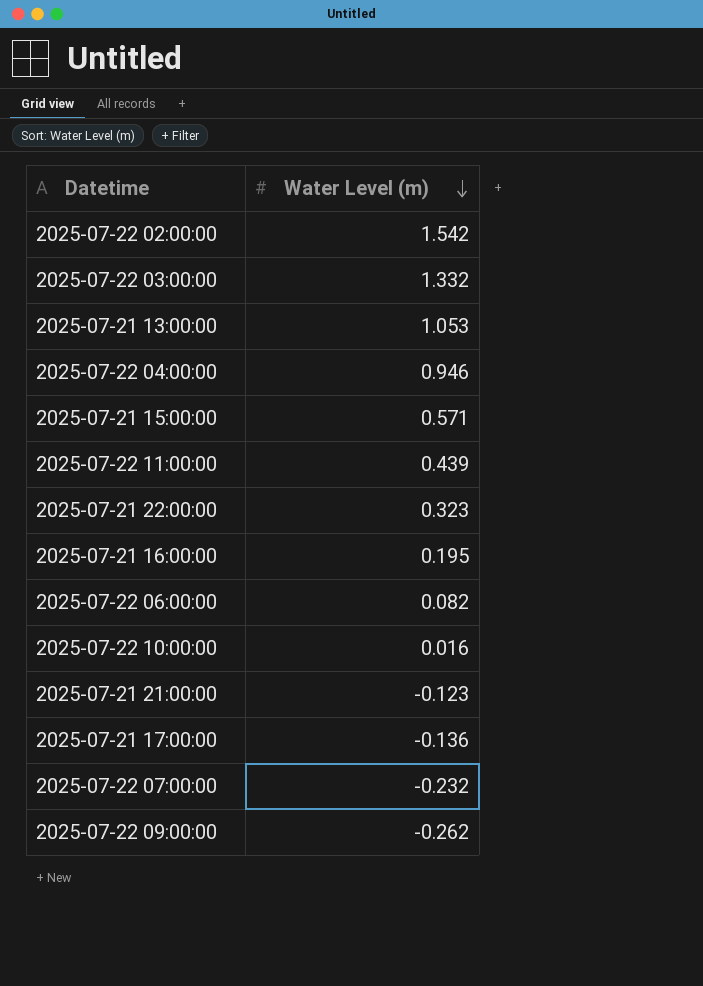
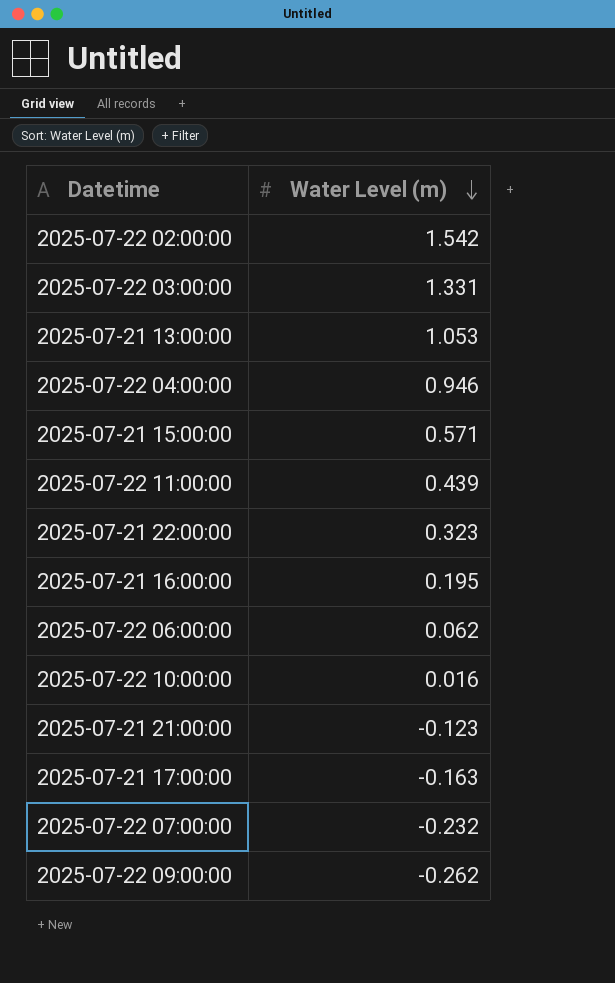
2025-07-22 03:00:00 | Water Level (m): 1.332 -> 1.331
2025-07-22 06:00:00 | Water Level (m): 0.082 -> 0.062
2025-07-21 17:00:00 | Water Level (m): -0.136 -> -0.163

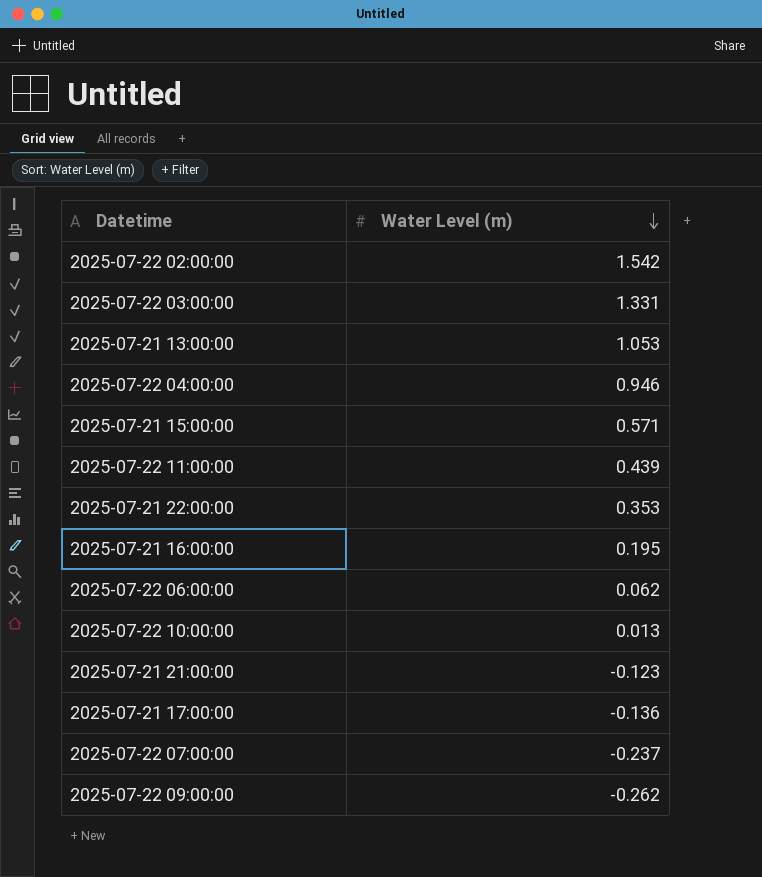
2025-07-21 22:00:00 | Water Level (m): 0.323 -> 0.353
2025-07-22 10:00:00 | Water Level (m): 0.016 -> 0.013
2025-07-21 17:00:00 | Water Level (m): -0.163 -> -0.136
2025-07-22 07:00:00 | Water Level (m): -0.232 -> -0.237

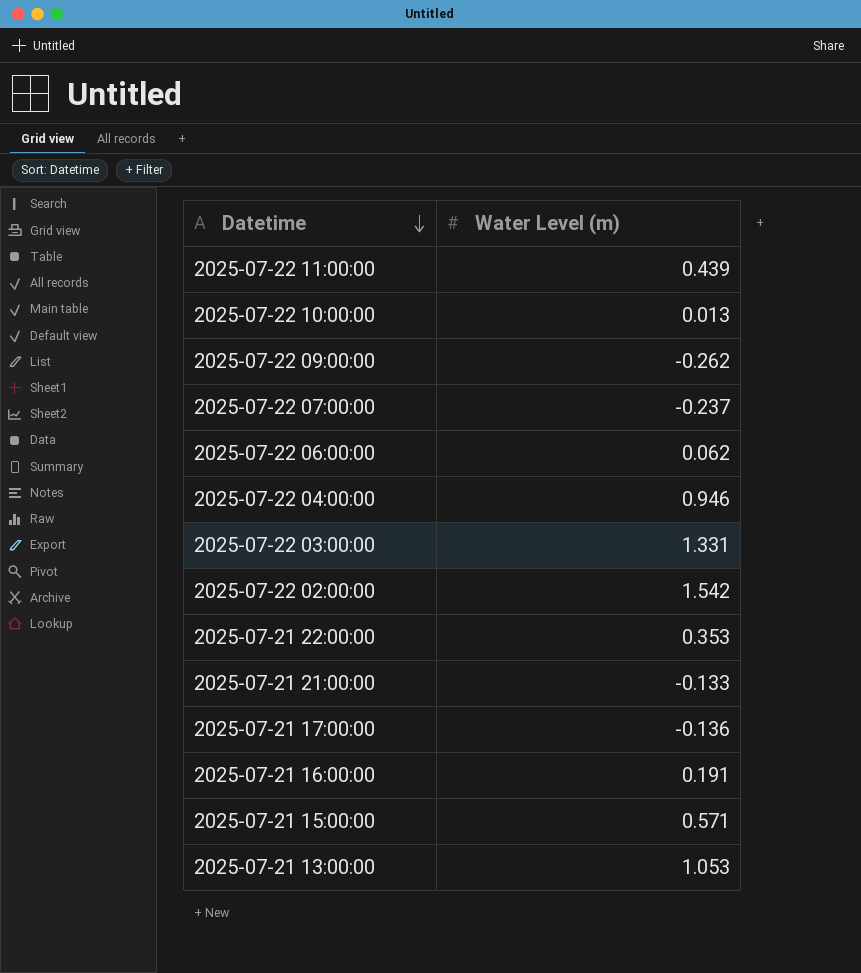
row order: Water Level (m) descending -> Datetime descending
2025-07-21 21:00:00 | Water Level (m): -0.123 -> -0.133
2025-07-21 16:00:00 | Water Level (m): 0.195 -> 0.191

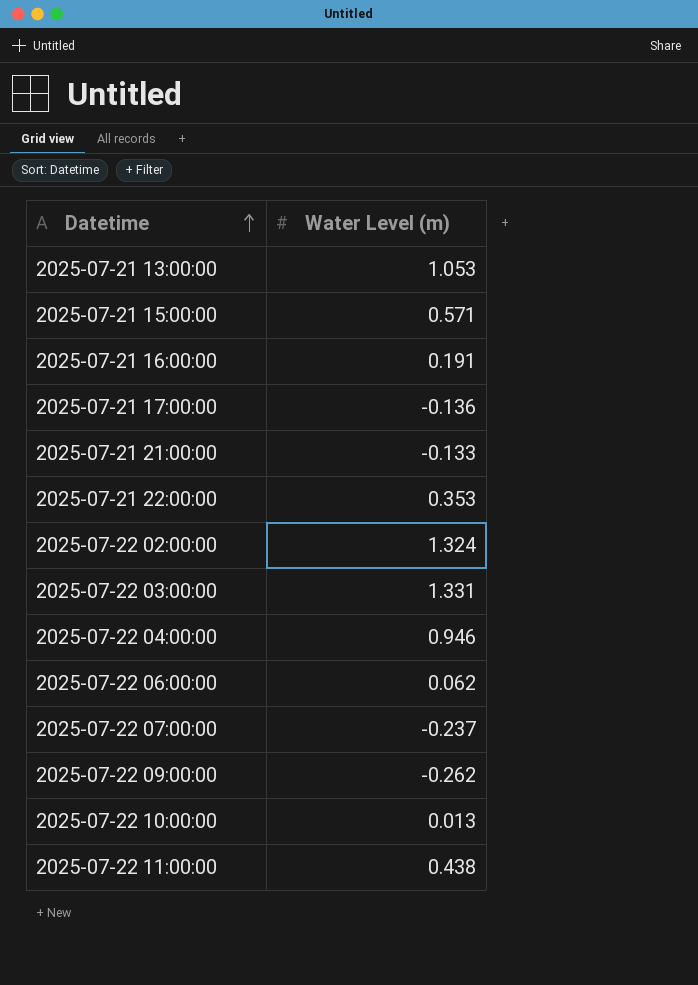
row order: Datetime descending -> Datetime ascending
2025-07-22 02:00:00 | Water Level (m): 1.542 -> 1.324
2025-07-22 11:00:00 | Water Level (m): 0.439 -> 0.438

